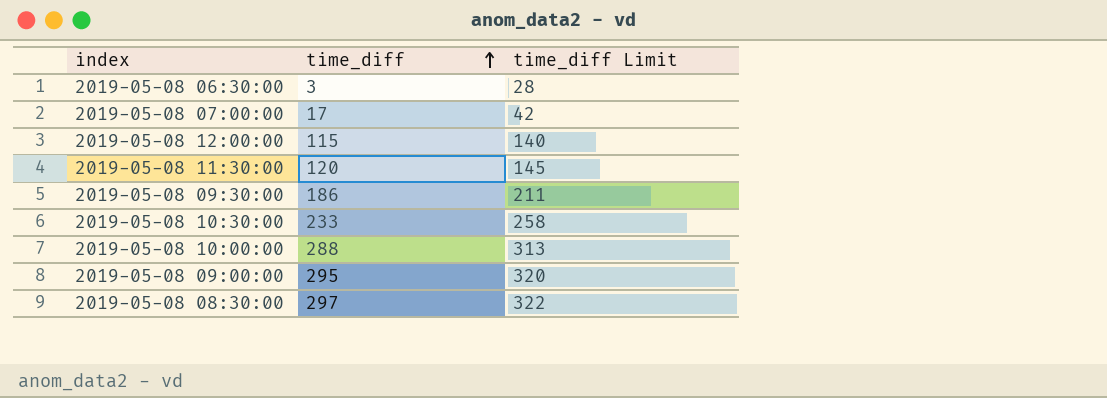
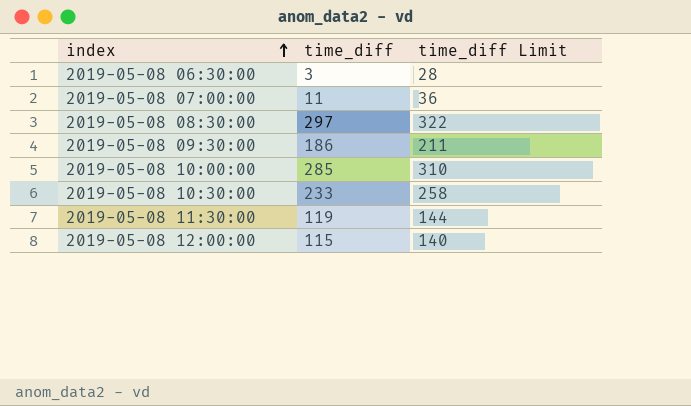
row order: time_diff ascending -> index ascending
row 2019-05-08 09:00:00: 295 | 320 -> none
2019-05-08 07:00:00 | time_diff: 17 -> 11
2019-05-08 07:00:00 | time_diff Limit: 42 -> 36
2019-05-08 10:00:00 | time_diff: 288 -> 285
2019-05-08 10:00:00 | time_diff Limit: 313 -> 310
2019-05-08 11:30:00 | time_diff: 120 -> 119
2019-05-08 11:30:00 | time_diff Limit: 145 -> 144

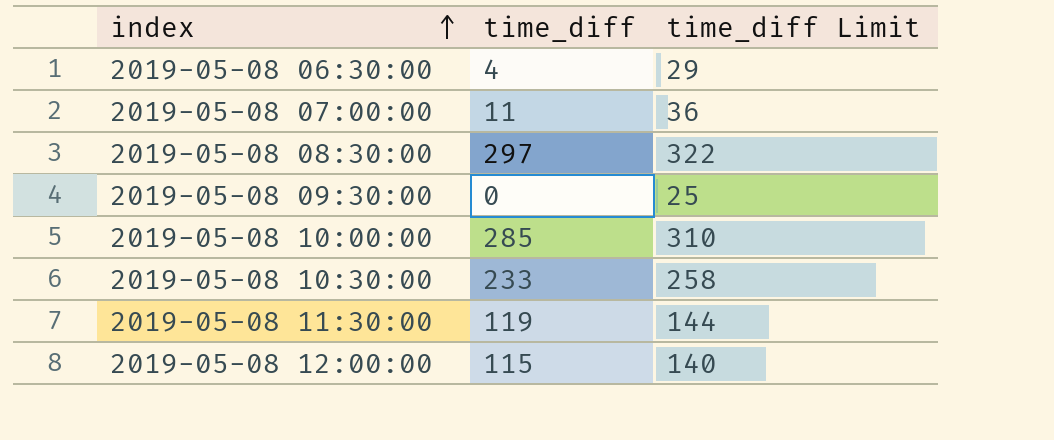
2019-05-08 06:30:00 | time_diff: 3 -> 4
2019-05-08 06:30:00 | time_diff Limit: 28 -> 29
2019-05-08 09:30:00 | time_diff: 186 -> 0
2019-05-08 09:30:00 | time_diff Limit: 211 -> 25

